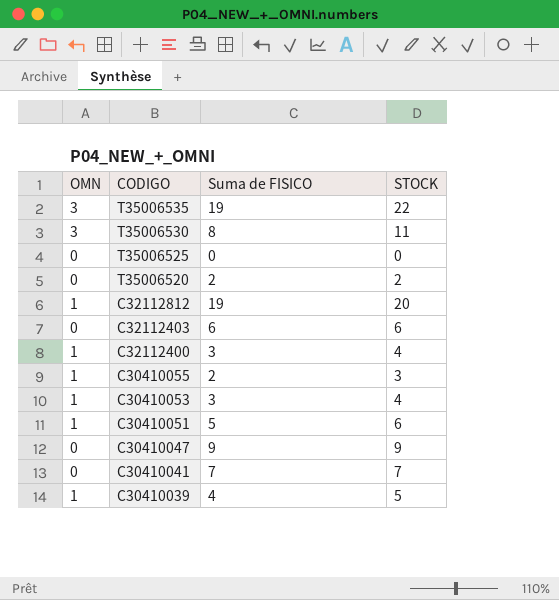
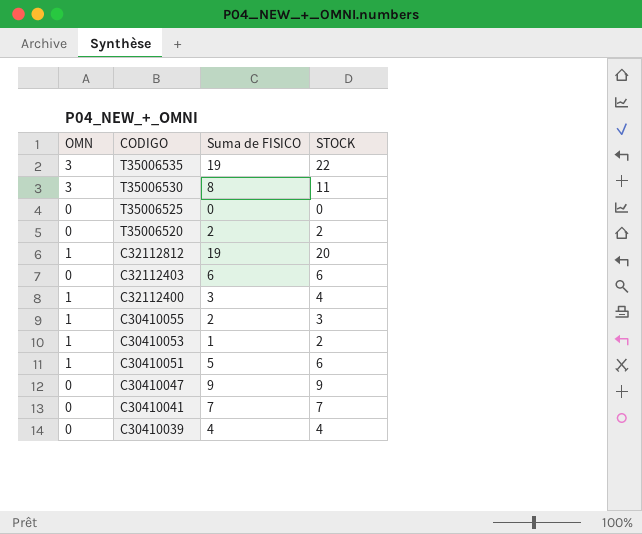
C30410053 | Suma de FISICO: 3 -> 1
C30410053 | STOCK: 4 -> 2
C30410039 | OMN: 1 -> 0
C30410039 | STOCK: 5 -> 4

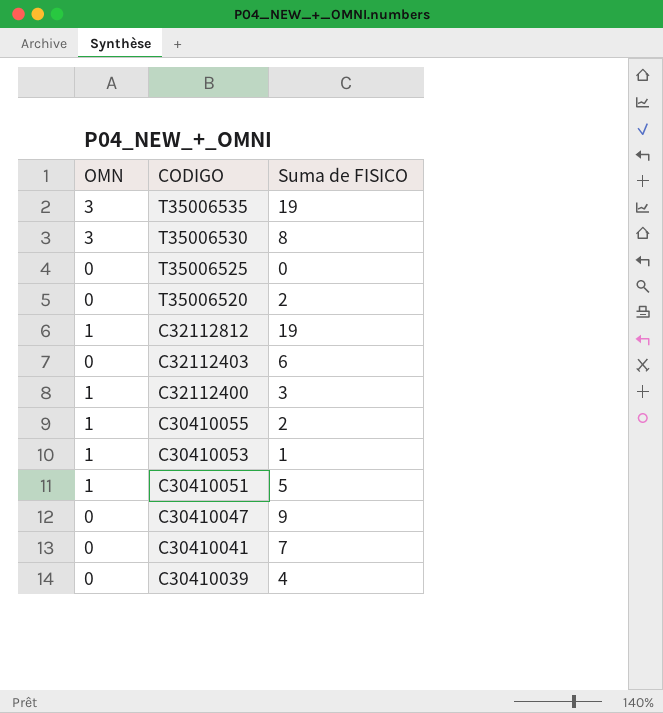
column STOCK | formula: [OMN] + [Suma de FISICO] -> none

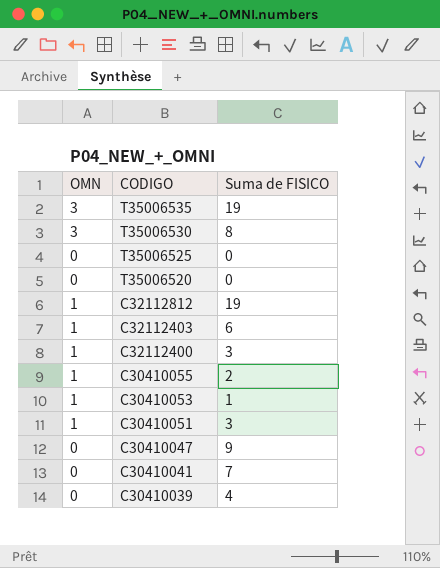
T35006520 | Suma de FISICO: 2 -> 0
C32112403 | OMN: 0 -> 1
C30410051 | Suma de FISICO: 5 -> 3

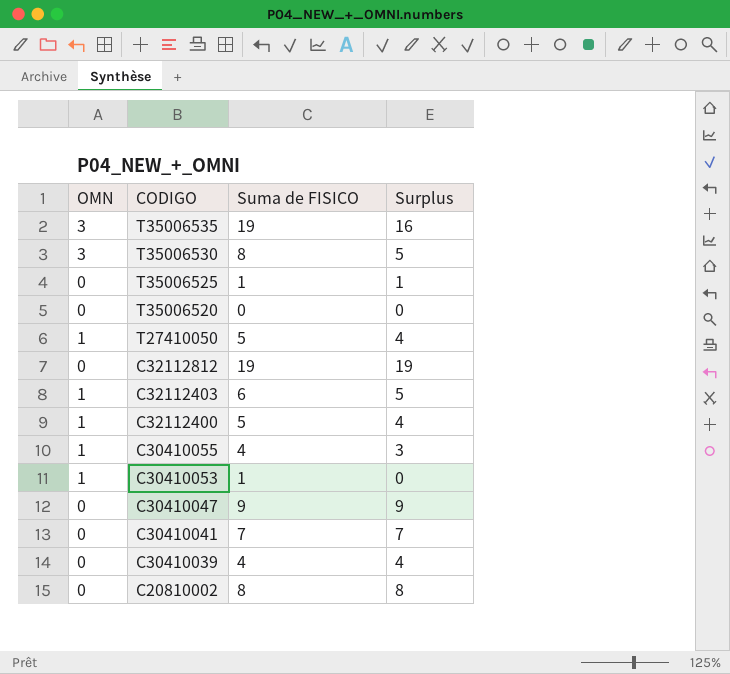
column Surplus | formula: none -> [Suma de FISICO] - [OMN]
row C30410051: 1 | 3 -> none
T35006525 | Suma de FISICO: 0 -> 1
row T27410050: none -> 1 | 5 | 4
C32112812 | OMN: 1 -> 0
C32112400 | Suma de FISICO: 3 -> 5
C30410055 | Suma de FISICO: 2 -> 4
row C20810002: none -> 0 | 8 | 8

